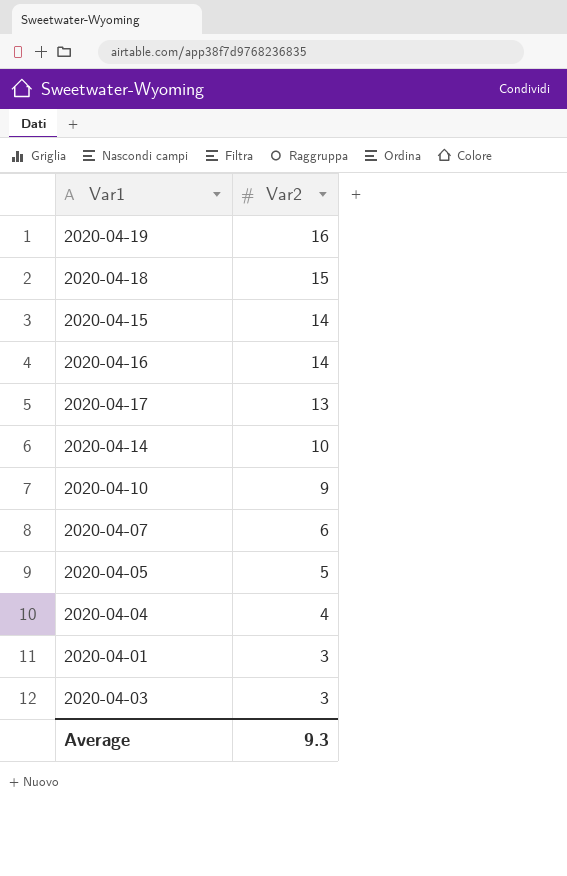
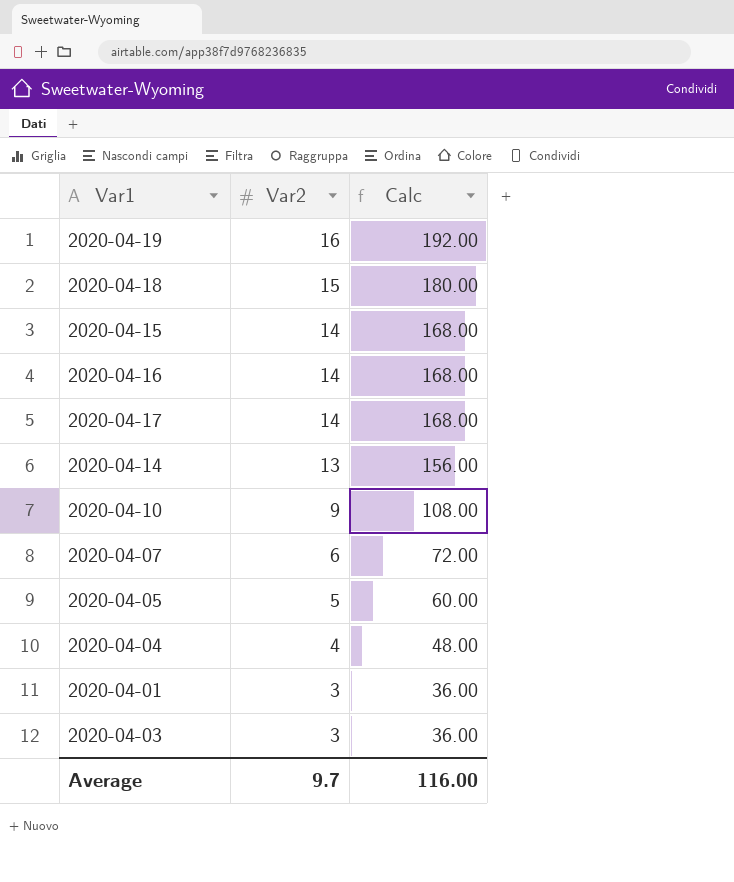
column Calc | formula: none -> [Var2] * 12
2020-04-17 | Var2: 13 -> 14
2020-04-14 | Var2: 10 -> 13
Average | Var2: 9.3 -> 9.7

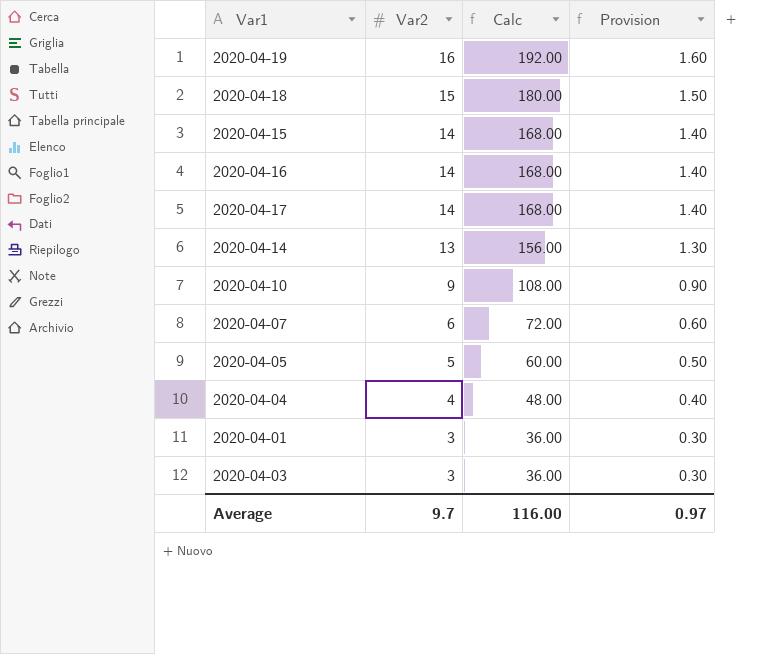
column Provision | formula: none -> [Var2] * 0.1

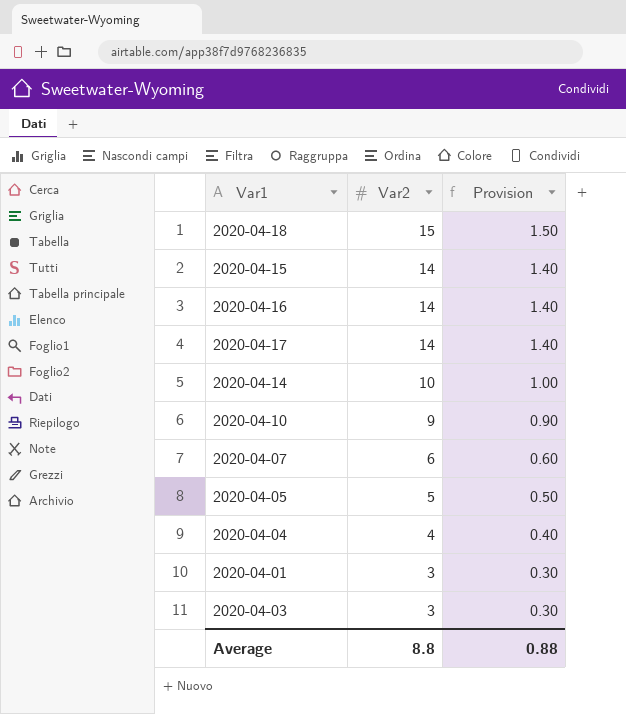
column Calc | formula: [Var2] * 12 -> none
row 2020-04-19: 16 | 192.00 | 1.60 -> none
2020-04-14 | Var2: 13 -> 10
2020-04-14 | Provision: 1.30 -> 1.00
Average | Var2: 9.7 -> 8.8
Average | Provision: 0.97 -> 0.88

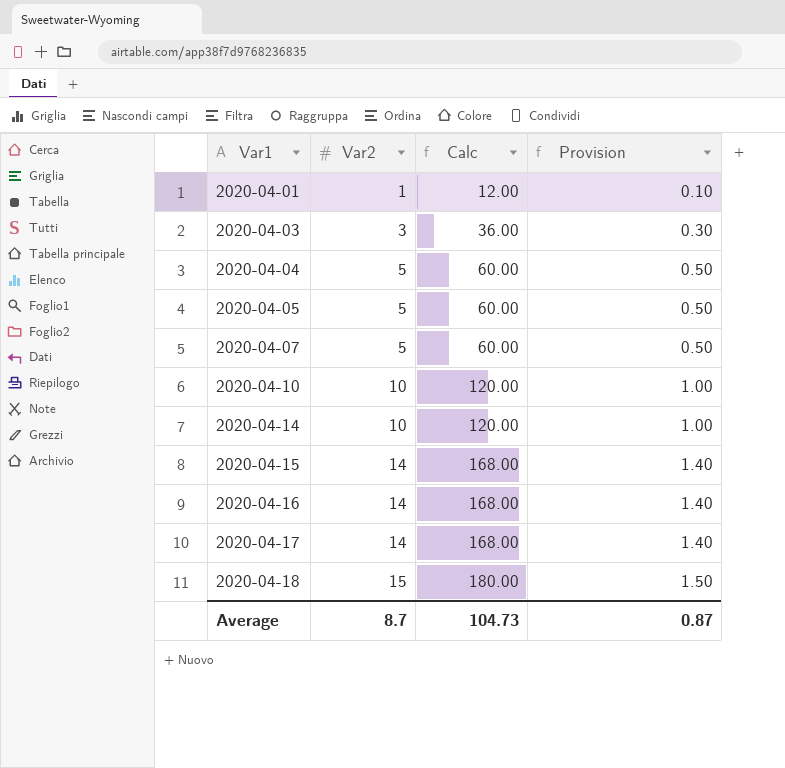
row order: Var2 descending -> Var1 ascending
column Calc | formula: none -> [Var2] * 12
2020-04-01 | Var2: 3 -> 1
2020-04-01 | Provision: 0.30 -> 0.10
2020-04-04 | Var2: 4 -> 5
2020-04-04 | Provision: 0.40 -> 0.50
2020-04-07 | Var2: 6 -> 5
2020-04-07 | Provision: 0.60 -> 0.50
2020-04-10 | Var2: 9 -> 10
2020-04-10 | Provision: 0.90 -> 1.00
Average | Var2: 8.8 -> 8.7
Average | Provision: 0.88 -> 0.87

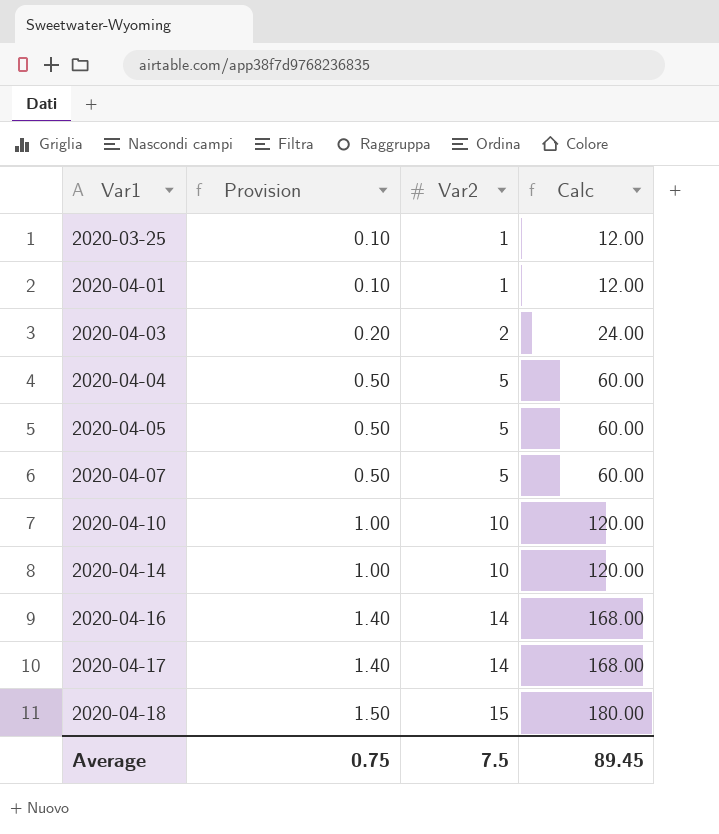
column Provision | position: 4 -> 2
row 2020-04-15: 14 | 168.00 | 1.40 -> none
row 2020-03-25: none -> 0.10 | 1 | 12.00
2020-04-03 | Provision: 0.30 -> 0.20
2020-04-03 | Var2: 3 -> 2
2020-04-03 | Calc: 36.00 -> 24.00
Average | Provision: 0.87 -> 0.75
Average | Var2: 8.7 -> 7.5
Average | Calc: 104.73 -> 89.45

